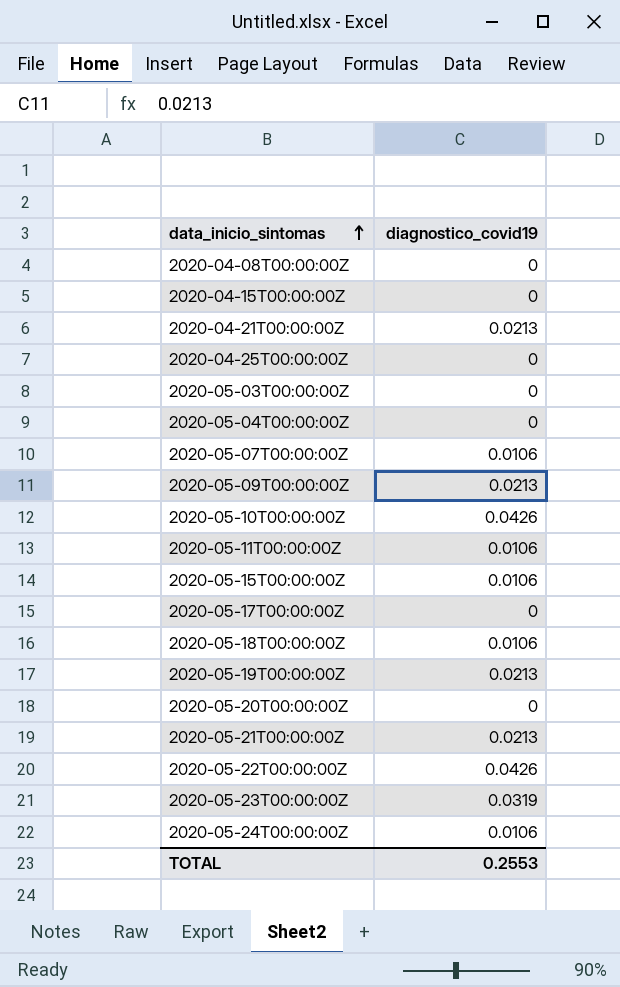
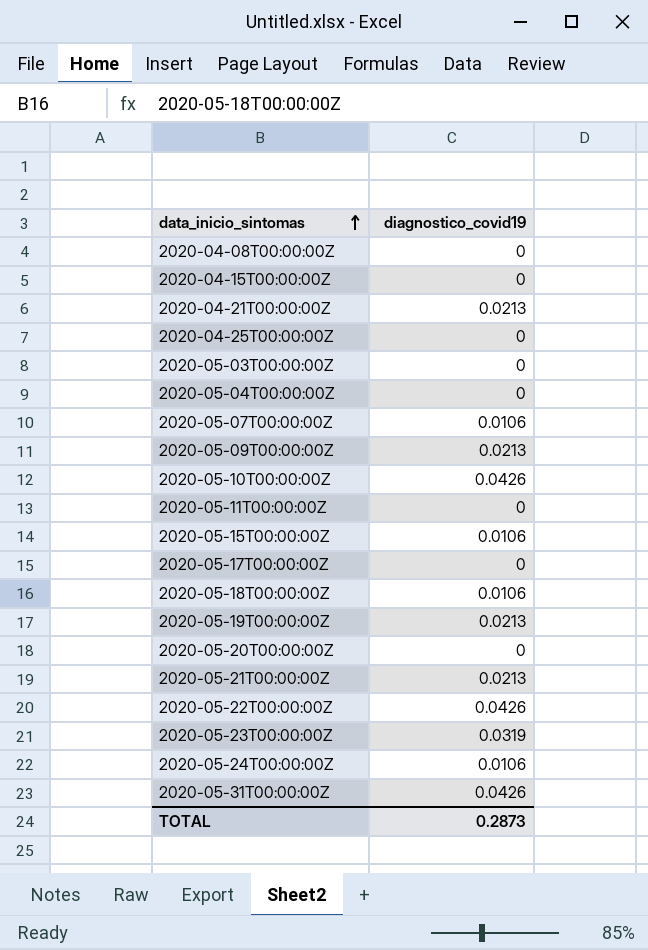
2020-05-11T00:00:00Z | diagnostico_covid19: 0.0106 -> 0
row 2020-05-31T00:00:00Z: none -> 0.0426
TOTAL | diagnostico_covid19: 0.2553 -> 0.2873

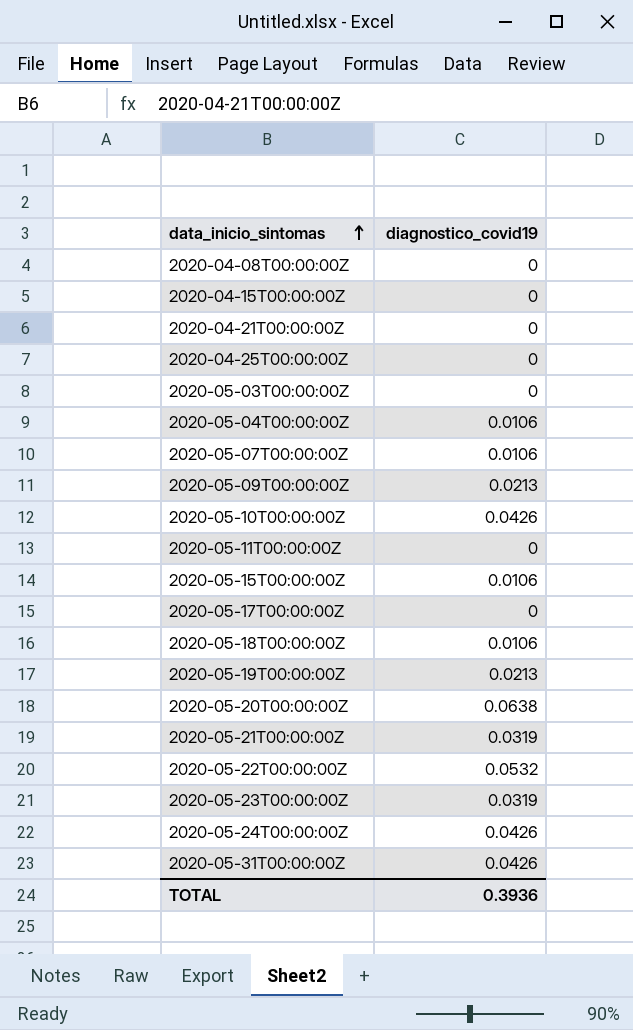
2020-04-21T00:00:00Z | diagnostico_covid19: 0.0213 -> 0
2020-05-04T00:00:00Z | diagnostico_covid19: 0 -> 0.0106
2020-05-20T00:00:00Z | diagnostico_covid19: 0 -> 0.0638
2020-05-21T00:00:00Z | diagnostico_covid19: 0.0213 -> 0.0319
2020-05-22T00:00:00Z | diagnostico_covid19: 0.0426 -> 0.0532
2020-05-24T00:00:00Z | diagnostico_covid19: 0.0106 -> 0.0426
TOTAL | diagnostico_covid19: 0.2873 -> 0.3936

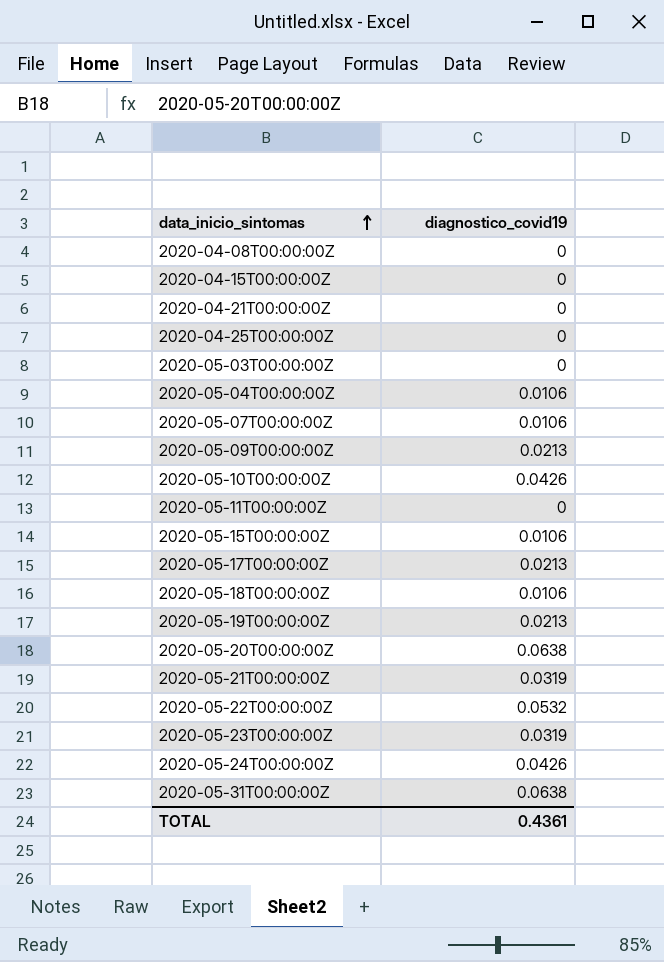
2020-05-17T00:00:00Z | diagnostico_covid19: 0 -> 0.0213
2020-05-31T00:00:00Z | diagnostico_covid19: 0.0426 -> 0.0638
TOTAL | diagnostico_covid19: 0.3936 -> 0.4361

